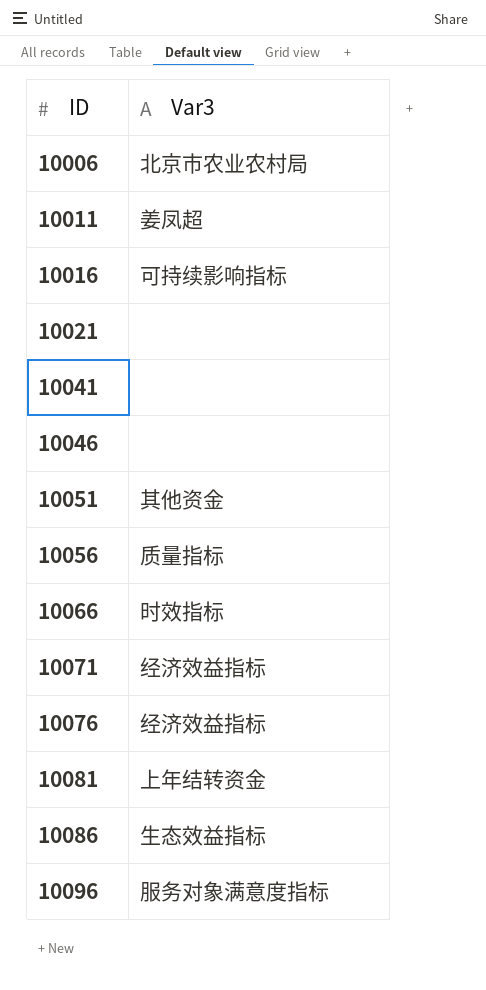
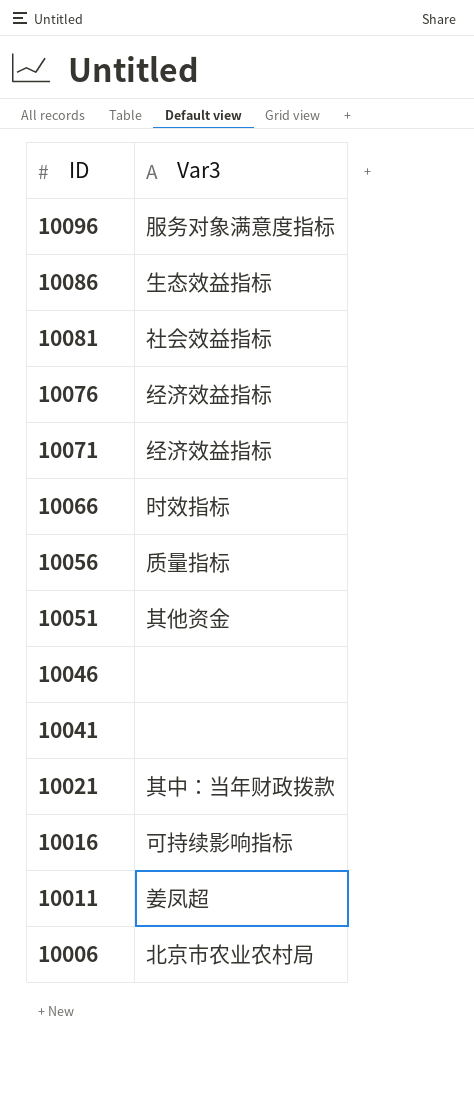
row order: ID ascending -> ID descending
10081 | Var3: 上年结转资金 -> 社会效益指标
10021 | Var3: none -> 其中：当年财政拨款

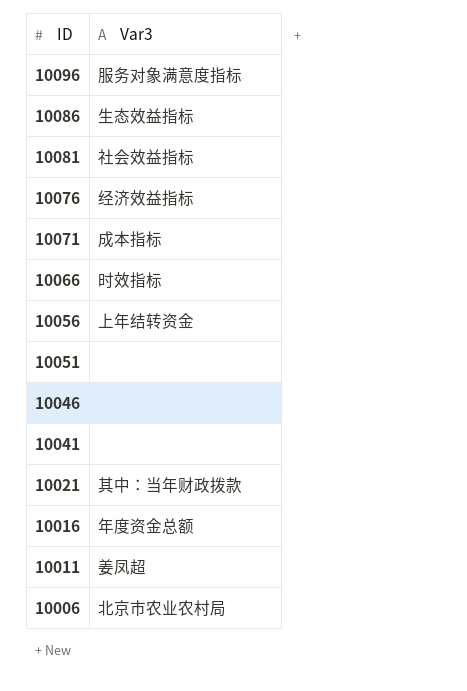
10071 | Var3: 经济效益指标 -> 成本指标
10056 | Var3: 质量指标 -> 上年结转资金
10051 | Var3: 其他资金 -> none
10016 | Var3: 可持续影响指标 -> 年度资金总额

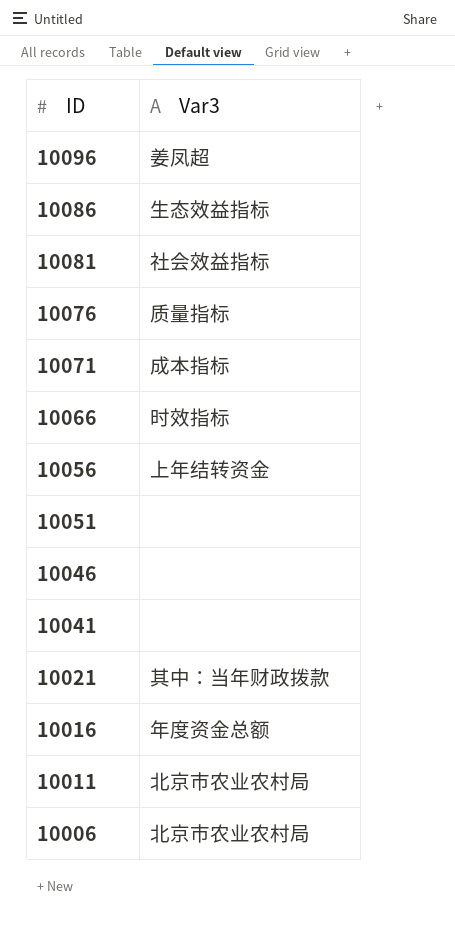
10096 | Var3: 服务对象满意度指标 -> 姜凤超
10076 | Var3: 经济效益指标 -> 质量指标
10011 | Var3: 姜凤超 -> 北京市农业农村局

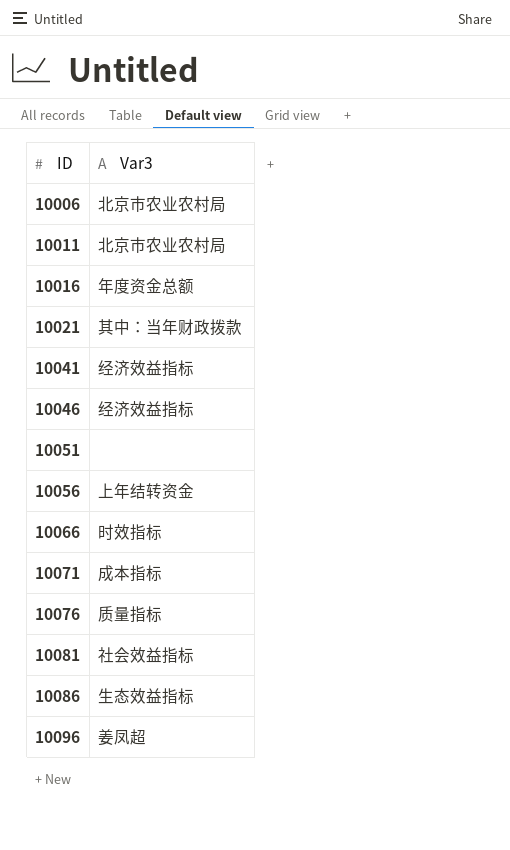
row order: ID descending -> ID ascending
10041 | Var3: none -> 经济效益指标
10046 | Var3: none -> 经济效益指标

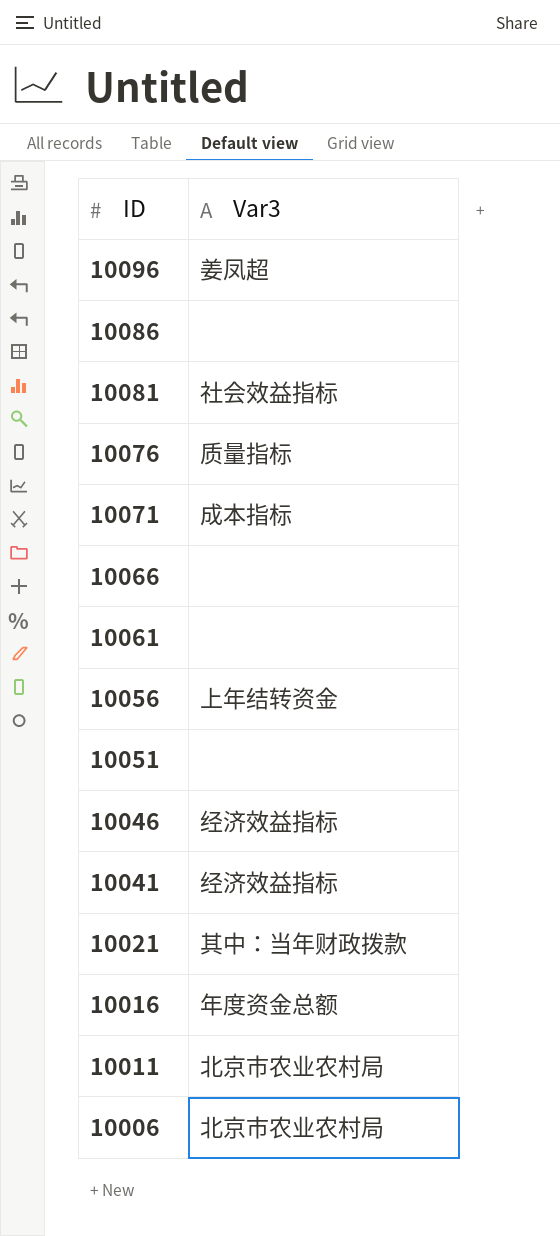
row order: ID ascending -> ID descending
10086 | Var3: 生态效益指标 -> none
10066 | Var3: 时效指标 -> none
row 10061: none -> none

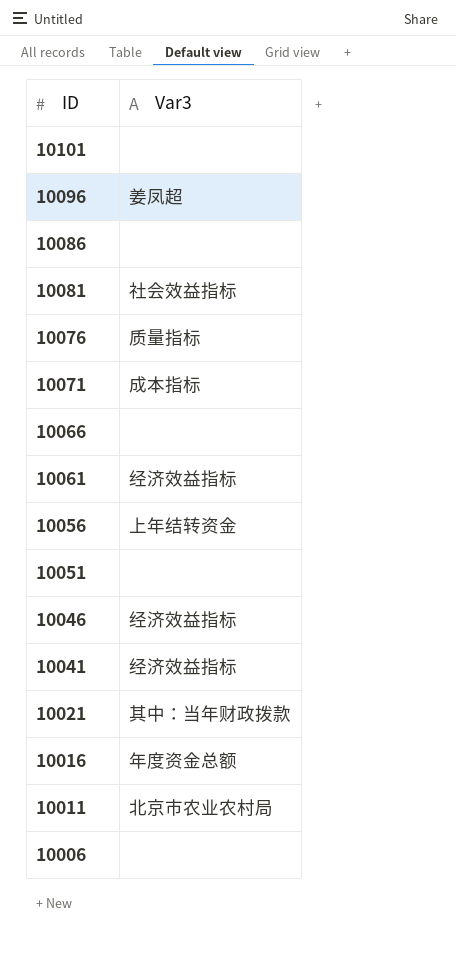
row 10101: none -> none
10061 | Var3: none -> 经济效益指标
10006 | Var3: 北京市农业农村局 -> none

